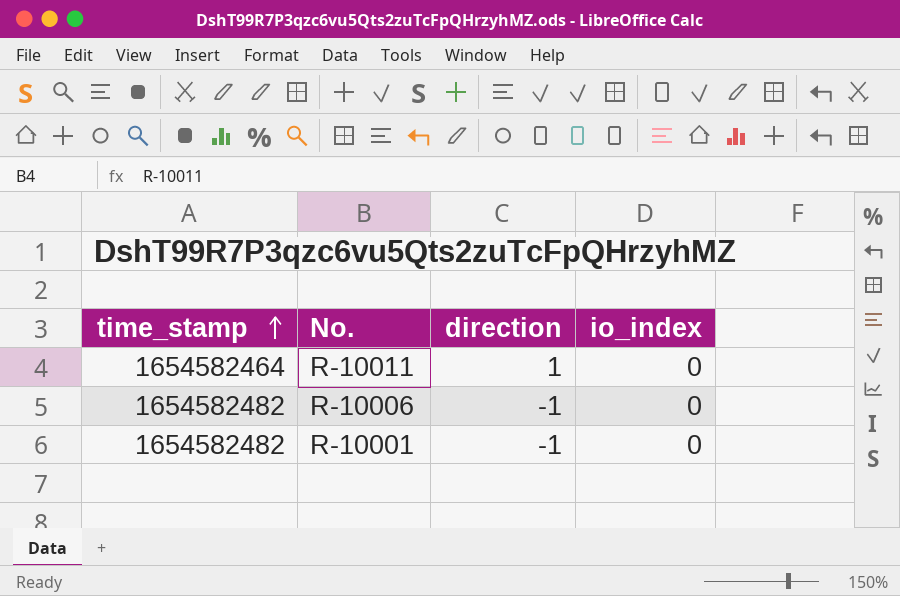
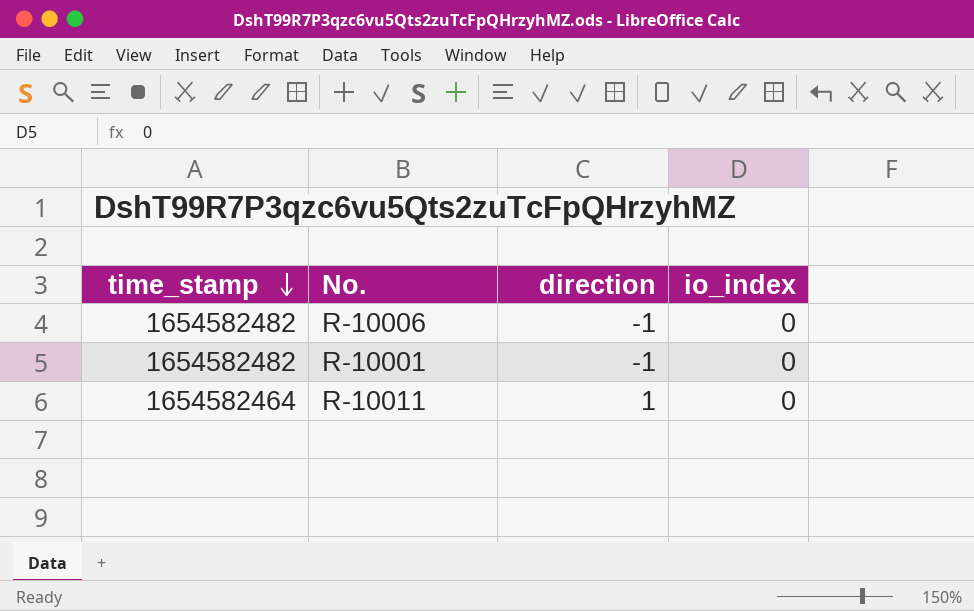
row order: time_stamp ascending -> time_stamp descending

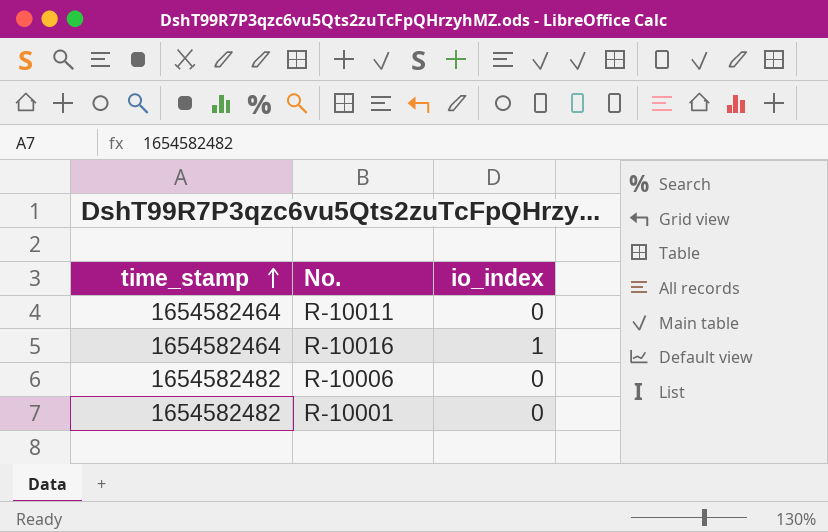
row order: time_stamp descending -> time_stamp ascending
column direction | position: 3 -> none
row R-10016: none -> 1654582464 | 1

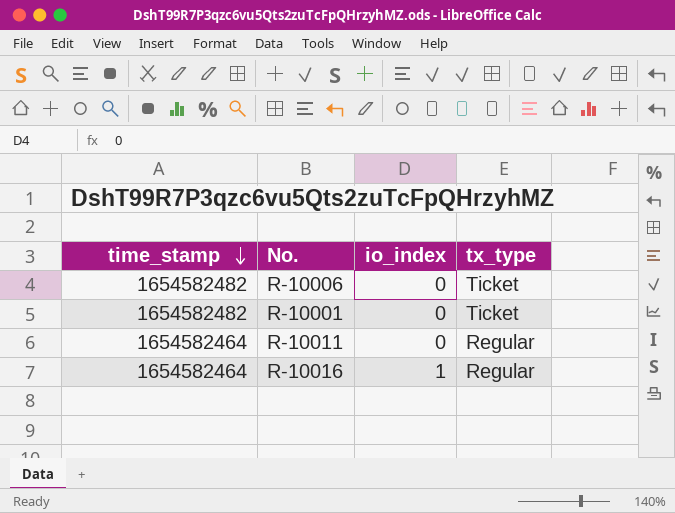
row order: time_stamp ascending -> time_stamp descending
column tx_type | position: none -> 4

